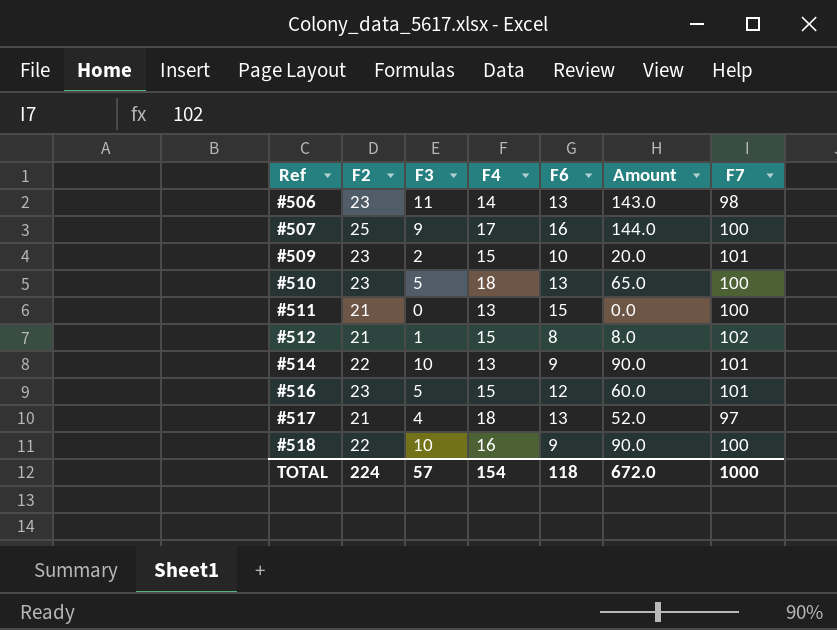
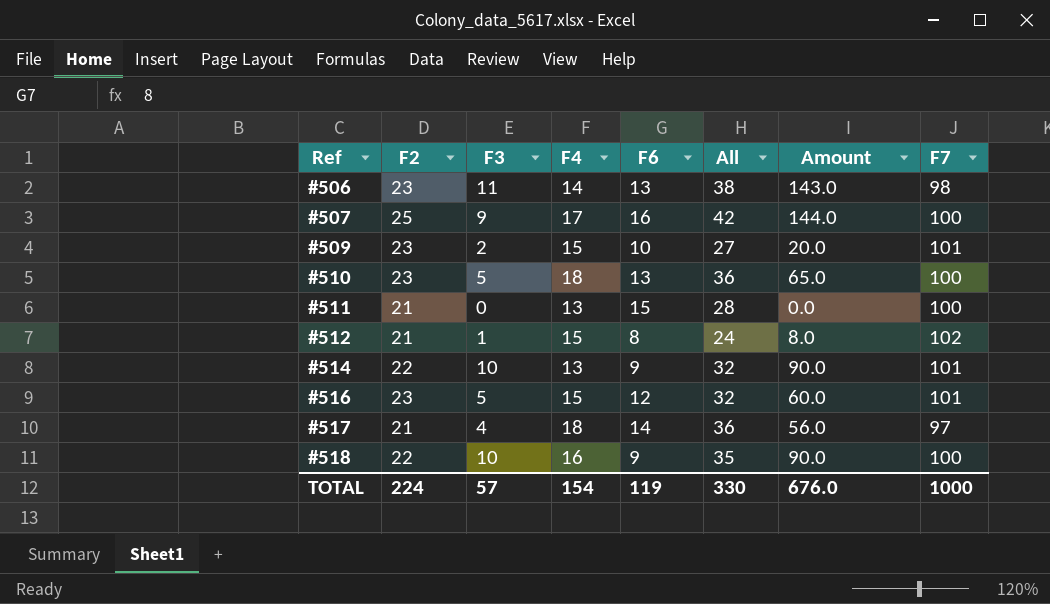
column All | formula: none -> [F3] + [F4] + [F6]
#517 | F6: 13 -> 14
#517 | Amount: 52.0 -> 56.0
TOTAL | F6: 118 -> 119
TOTAL | Amount: 672.0 -> 676.0

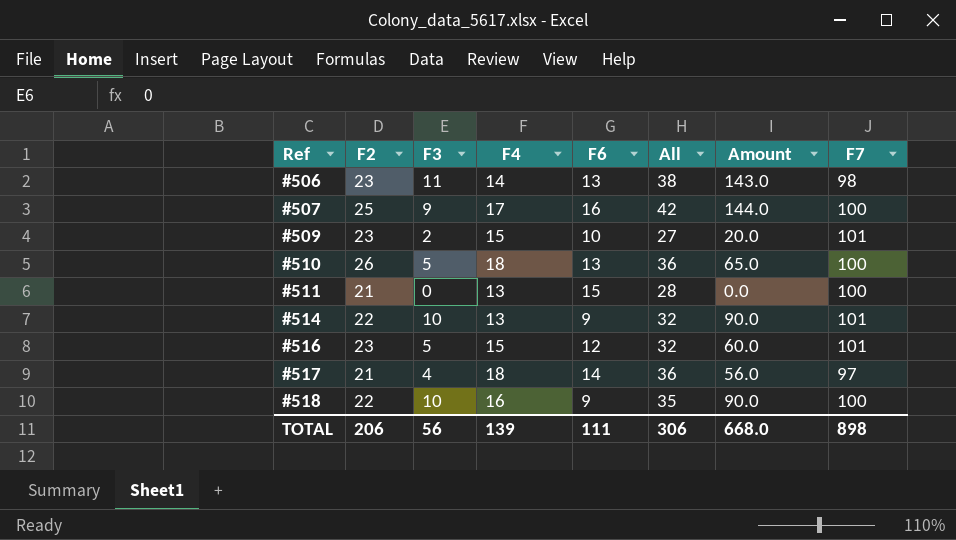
row #512: 21 | 1 | 15 | 8 | 24 | 8.0 | 102 -> none
#510 | F2: 23 -> 26
TOTAL | F2: 224 -> 206
TOTAL | F3: 57 -> 56
TOTAL | F4: 154 -> 139
TOTAL | F6: 119 -> 111
TOTAL | All: 330 -> 306
TOTAL | Amount: 676.0 -> 668.0
TOTAL | F7: 1000 -> 898

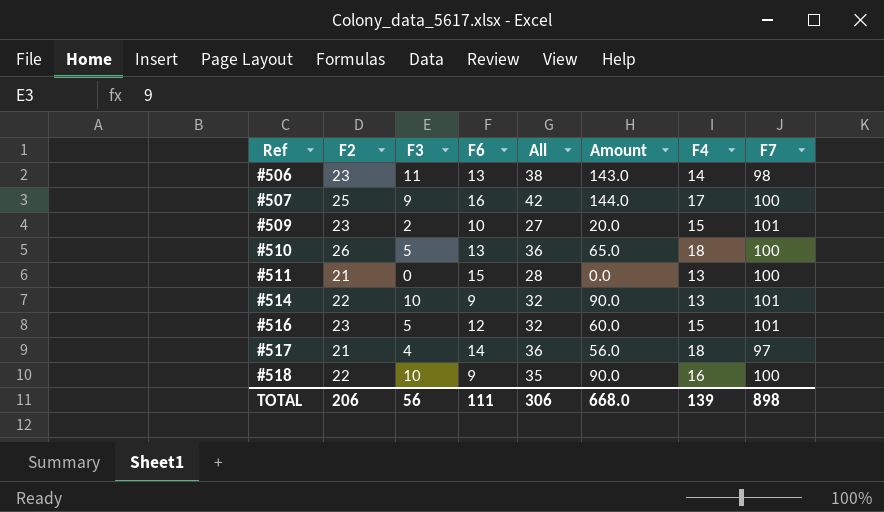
column F4 | position: 4 -> 7

